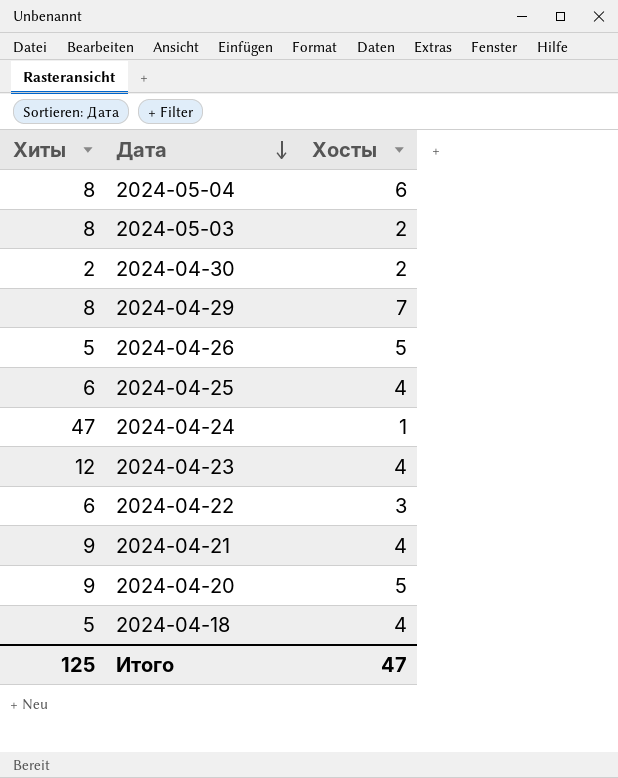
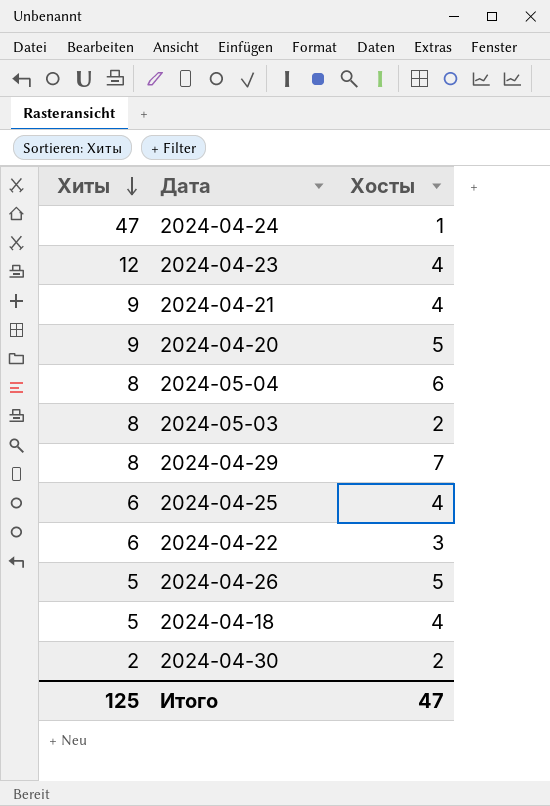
row order: Дата descending -> Хиты descending

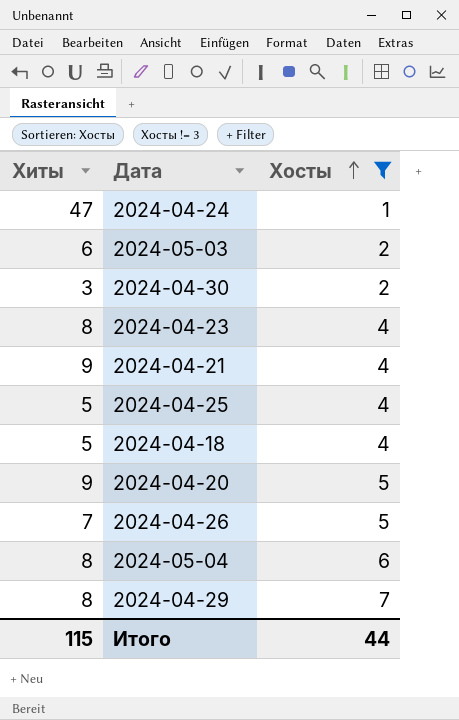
filter: none -> Хосты != 3
row order: Хиты descending -> Хосты ascending
2024-05-03 | Хиты: 8 -> 6
2024-04-30 | Хиты: 2 -> 3
2024-04-23 | Хиты: 12 -> 8
2024-04-25 | Хиты: 6 -> 5
2024-04-26 | Хиты: 5 -> 7
Итого | Хиты: 125 -> 115
Итого | Хосты: 47 -> 44

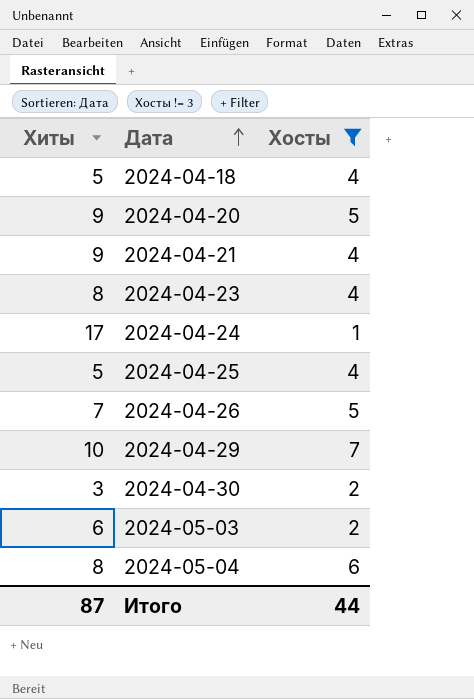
row order: Хосты ascending -> Дата ascending
2024-04-24 | Хиты: 47 -> 17
2024-04-29 | Хиты: 8 -> 10
Итого | Хиты: 115 -> 87

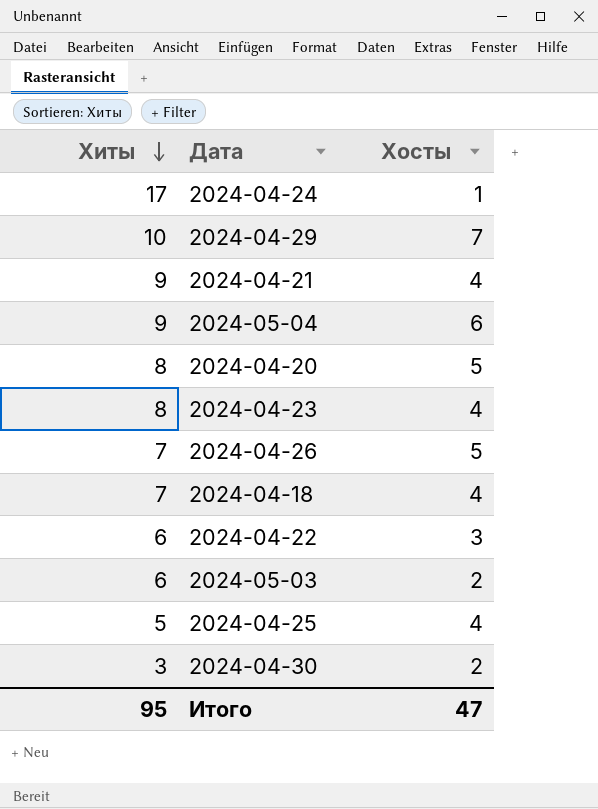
filter: Хосты != 3 -> none
row order: Дата ascending -> Хиты descending
2024-05-04 | Хиты: 8 -> 9
2024-04-20 | Хиты: 9 -> 8
2024-04-18 | Хиты: 5 -> 7
Итого | Хиты: 87 -> 95
Итого | Хосты: 44 -> 47

